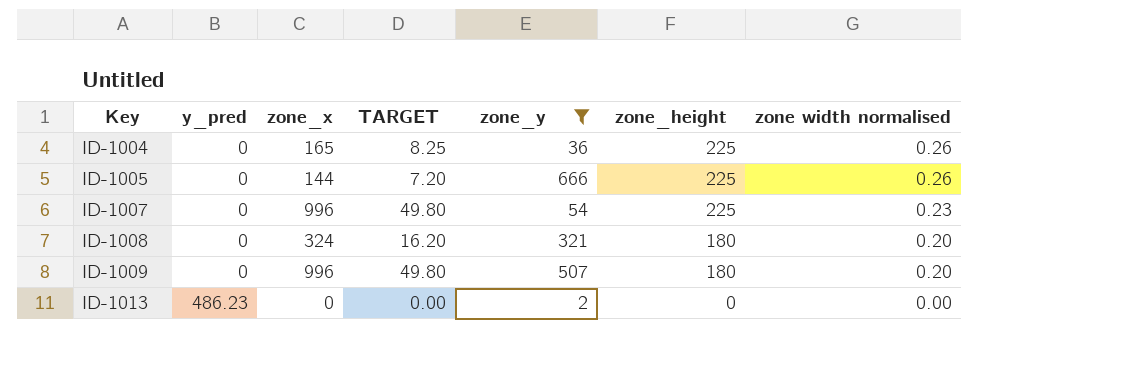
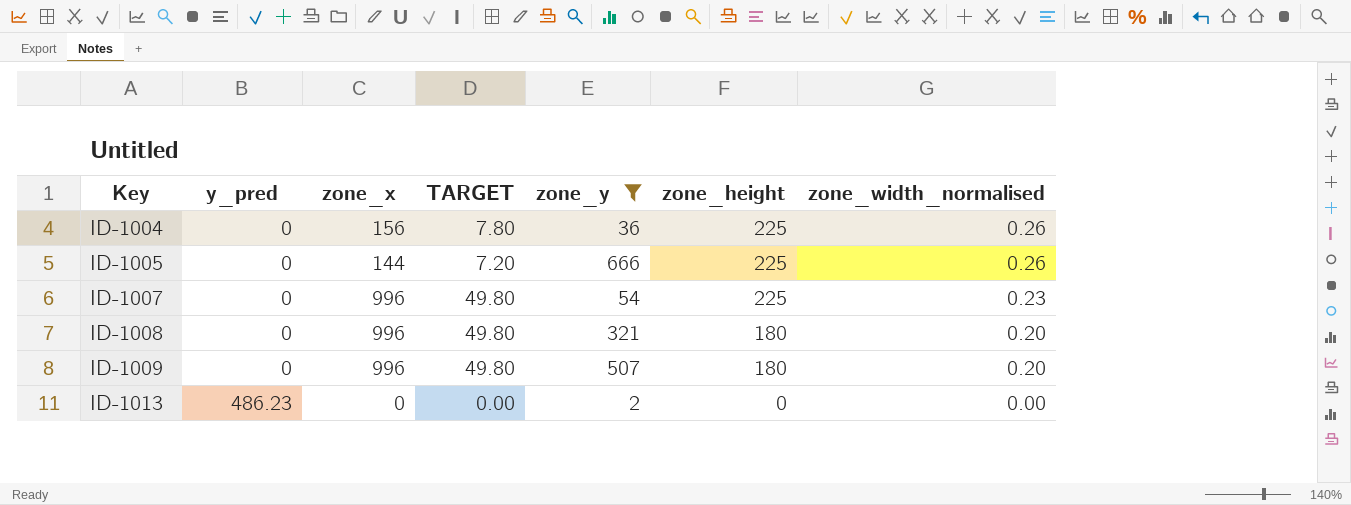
column name: zone width normalised -> zone_width_normalised
ID-1004 | zone_x: 165 -> 156
ID-1004 | TARGET: 8.25 -> 7.80
ID-1008 | zone_x: 324 -> 996
ID-1008 | TARGET: 16.20 -> 49.80

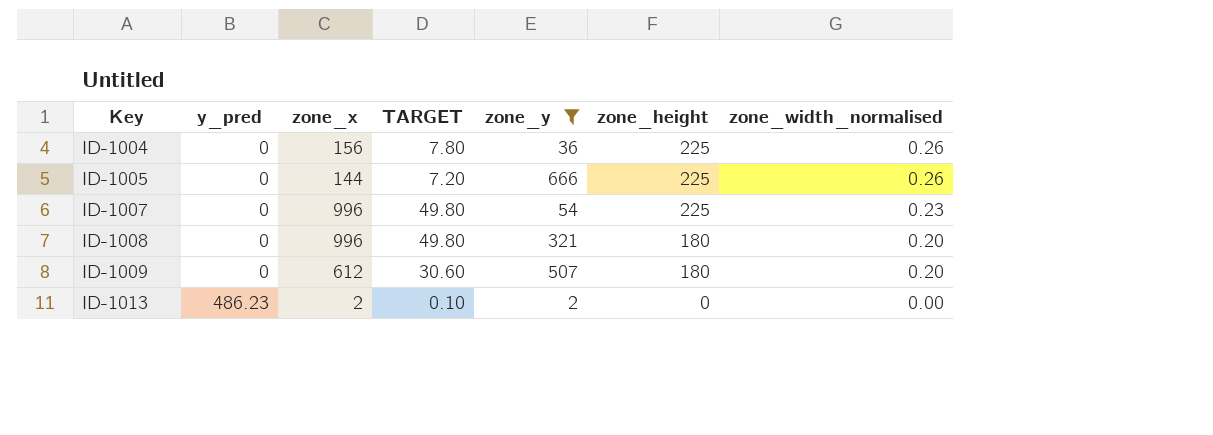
ID-1009 | zone_x: 996 -> 612
ID-1009 | TARGET: 49.80 -> 30.60
ID-1013 | zone_x: 0 -> 2
ID-1013 | TARGET: 0.00 -> 0.10

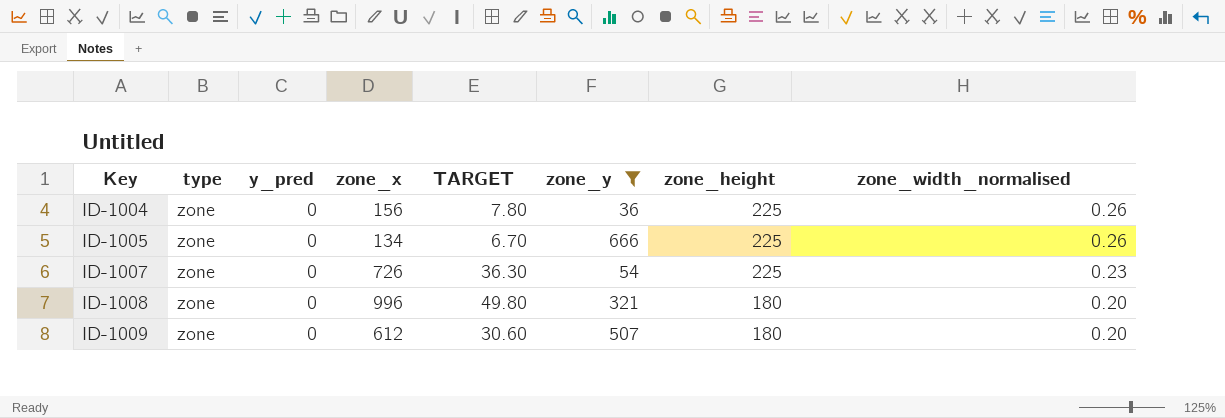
column type | position: none -> 2
row ID-1013: 486.23 | 2 | 0.10 | 2 | 0 | 0.00 -> none
ID-1005 | zone_x: 144 -> 134
ID-1005 | TARGET: 7.20 -> 6.70
ID-1007 | zone_x: 996 -> 726
ID-1007 | TARGET: 49.80 -> 36.30

